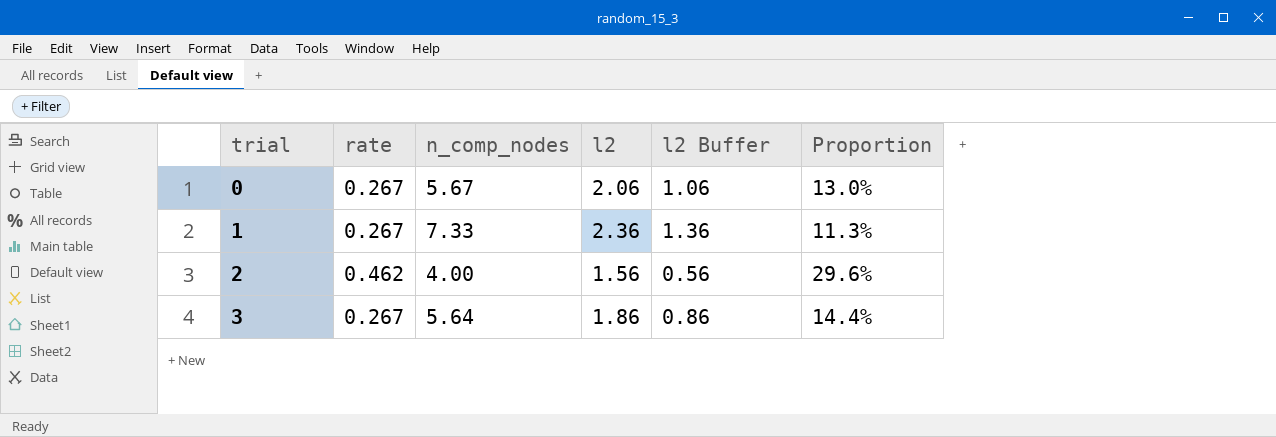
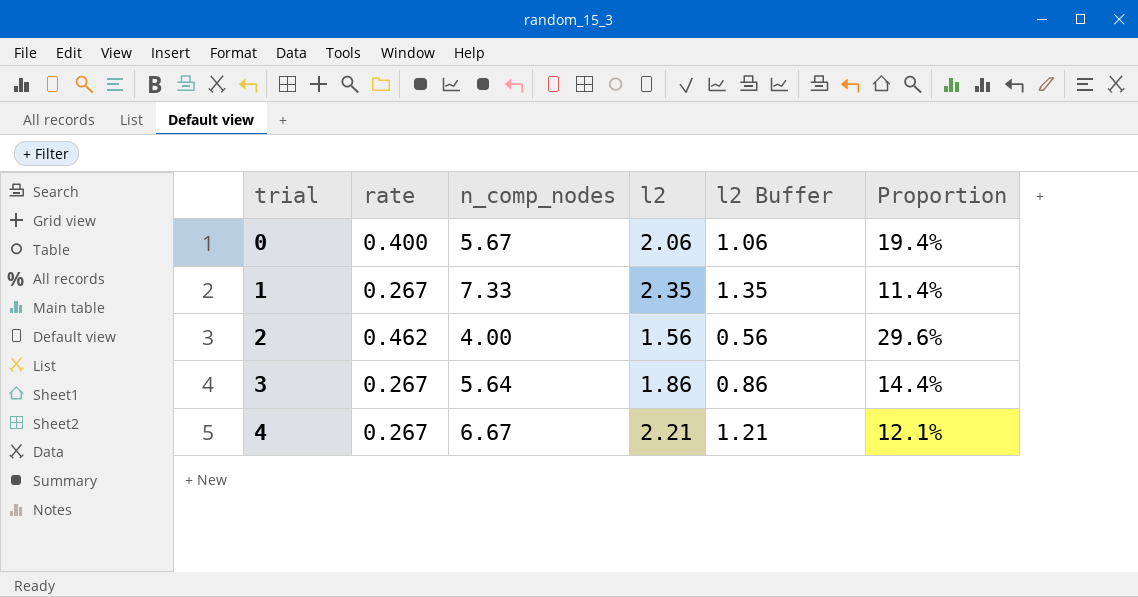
0 | rate: 0.267 -> 0.400
0 | Proportion: 13.0% -> 19.4%
1 | l2: 2.36 -> 2.35
1 | l2 Buffer: 1.36 -> 1.35
1 | Proportion: 11.3% -> 11.4%
row 4: none -> 0.267 | 6.67 | 2.21 | 1.21 | 12.1%

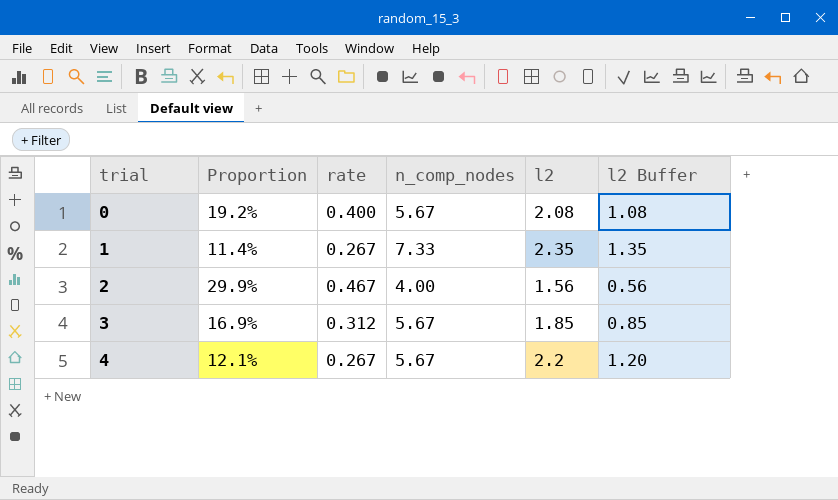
column Proportion | position: 6 -> 2
0 | Proportion: 19.4% -> 19.2%
0 | l2: 2.06 -> 2.08
0 | l2 Buffer: 1.06 -> 1.08
2 | Proportion: 29.6% -> 29.9%
2 | rate: 0.462 -> 0.467
3 | Proportion: 14.4% -> 16.9%
3 | rate: 0.267 -> 0.312
3 | n_comp_nodes: 5.64 -> 5.67
3 | l2: 1.86 -> 1.85
3 | l2 Buffer: 0.86 -> 0.85
4 | n_comp_nodes: 6.67 -> 5.67
4 | l2: 2.21 -> 2.2
4 | l2 Buffer: 1.21 -> 1.20

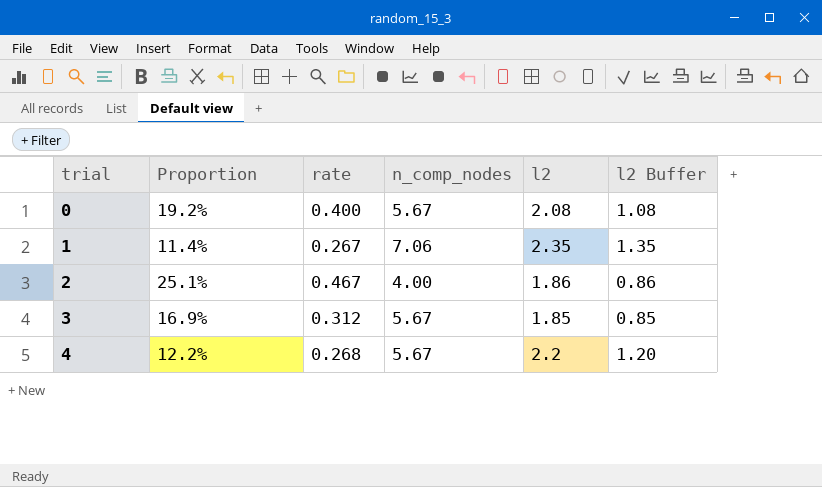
1 | n_comp_nodes: 7.33 -> 7.06
2 | Proportion: 29.9% -> 25.1%
2 | l2: 1.56 -> 1.86
2 | l2 Buffer: 0.56 -> 0.86
4 | Proportion: 12.1% -> 12.2%
4 | rate: 0.267 -> 0.268

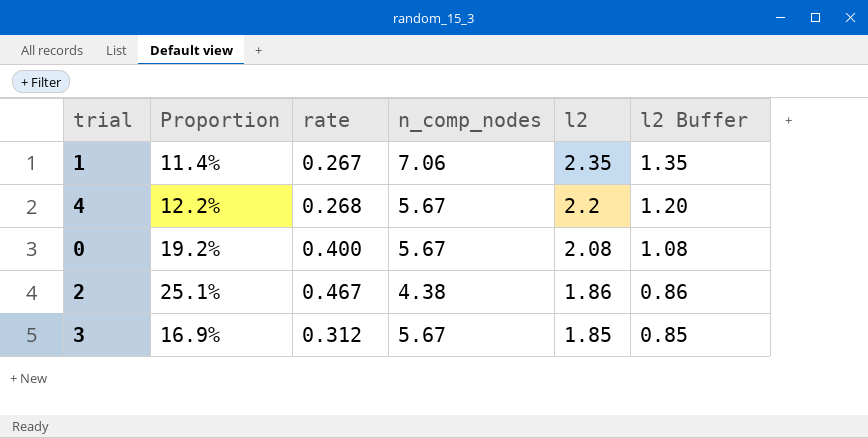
row order: trial ascending -> l2 descending
2 | n_comp_nodes: 4.00 -> 4.38

